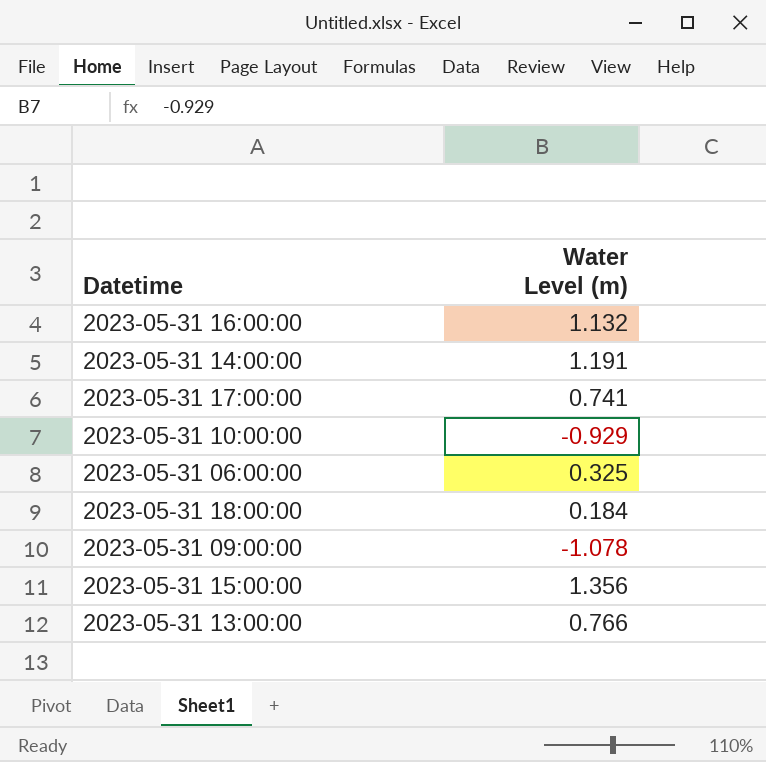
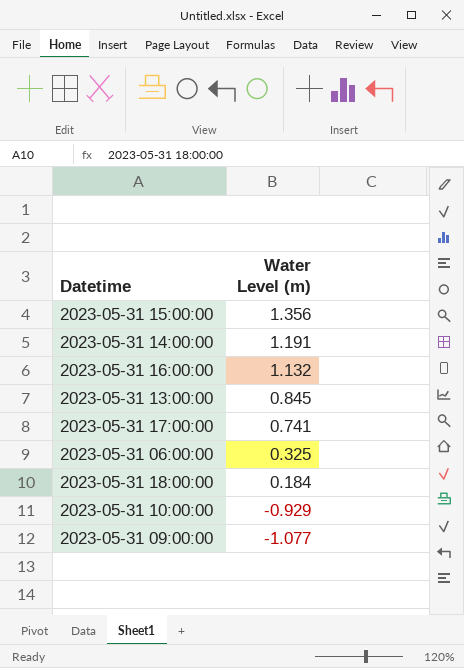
row order: none -> Water Level (m) descending
2023-05-31 13:00:00 | Water Level (m): 0.766 -> 0.845
2023-05-31 09:00:00 | Water Level (m): -1.078 -> -1.077

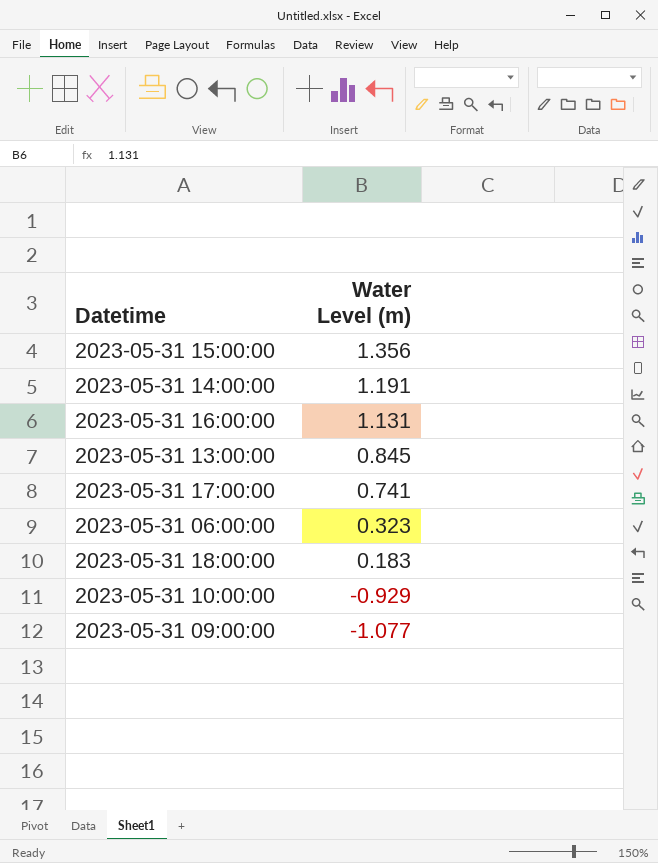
2023-05-31 16:00:00 | Water Level (m): 1.132 -> 1.131
2023-05-31 06:00:00 | Water Level (m): 0.325 -> 0.323
2023-05-31 18:00:00 | Water Level (m): 0.184 -> 0.183

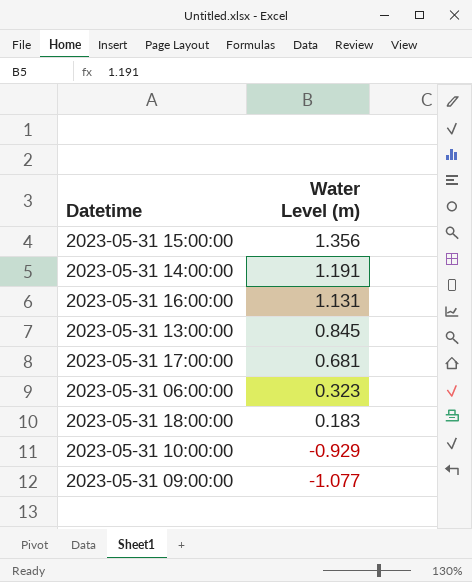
2023-05-31 17:00:00 | Water Level (m): 0.741 -> 0.681

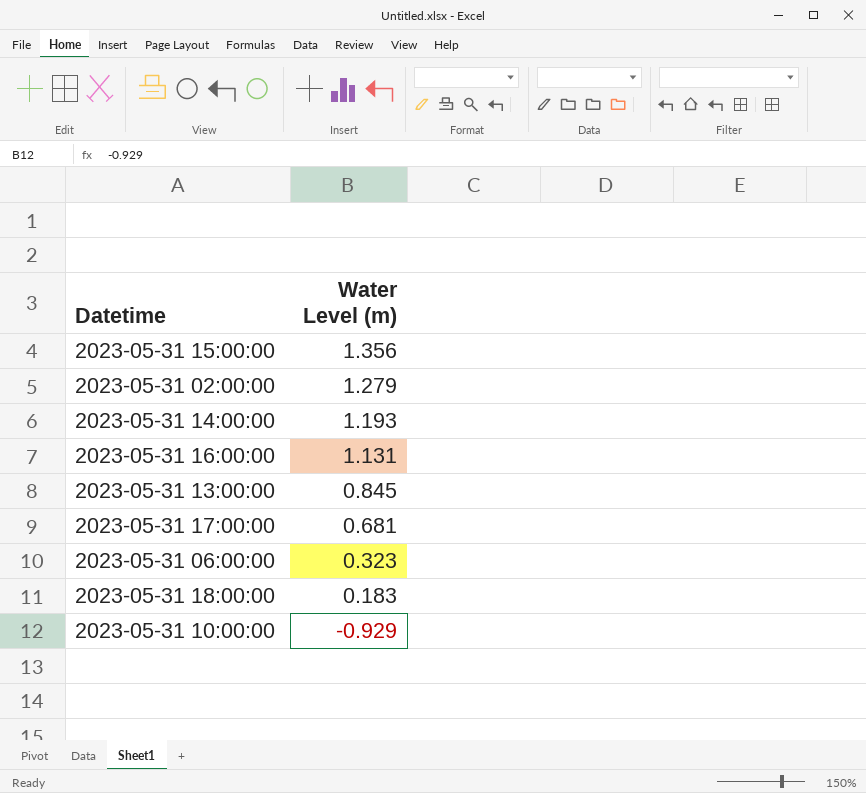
row 2023-05-31 09:00:00: -1.077 -> none
row 2023-05-31 02:00:00: none -> 1.279
2023-05-31 14:00:00 | Water Level (m): 1.191 -> 1.193

